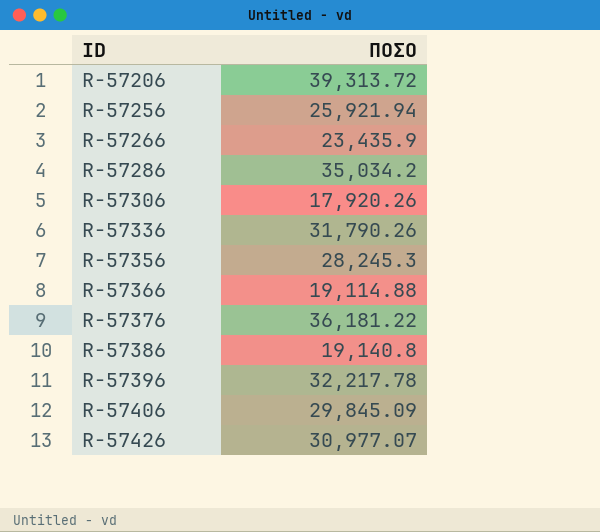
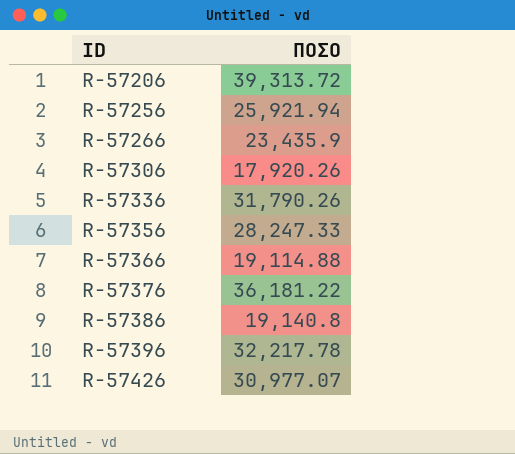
row R-57286: 35,034.2 -> none
row R-57406: 29,845.09 -> none
R-57356 | ΠΟΣΟ: 28,245.3 -> 28,247.33

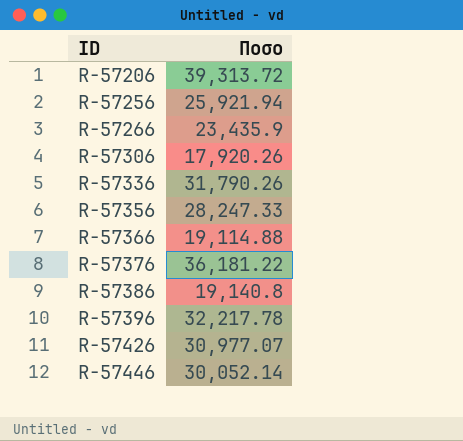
column name: ΠΟΣΟ -> Ποσο
row R-57446: none -> 30,052.14

